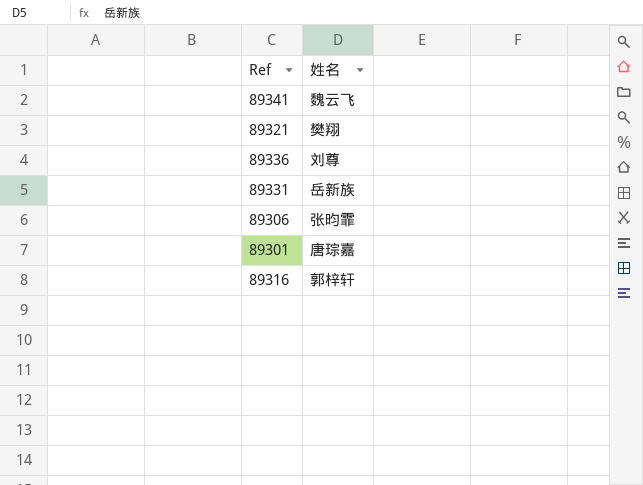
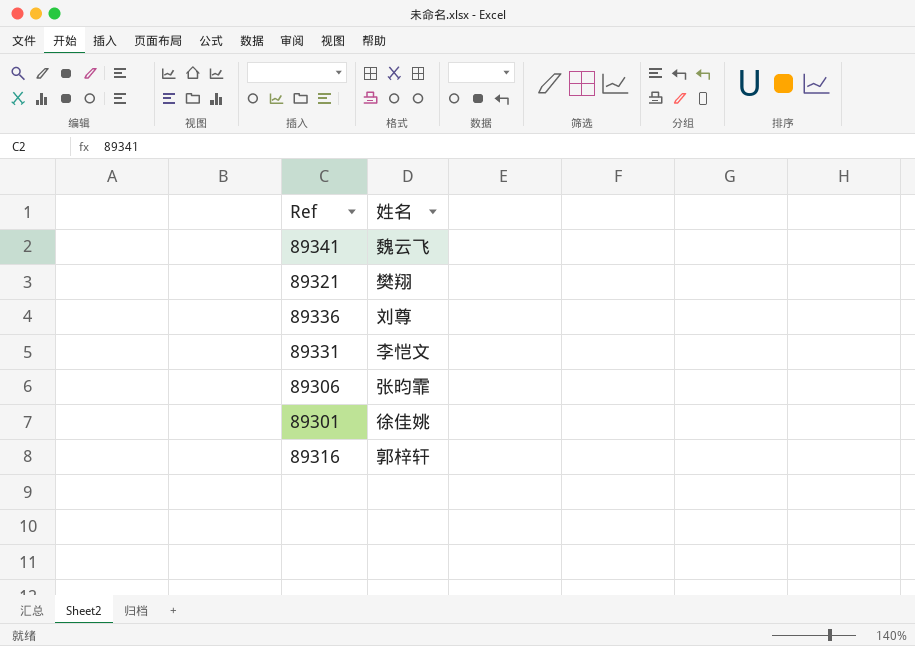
89331 | 姓名: 岳新族 -> 李恺文
89301 | 姓名: 唐琮嘉 -> 徐佳姚

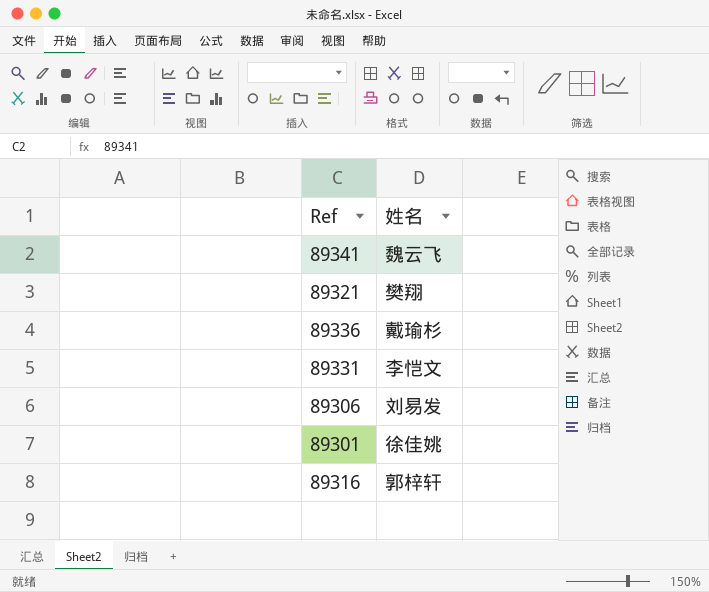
89336 | 姓名: 刘尊 -> 戴瑜杉
89306 | 姓名: 张昀霏 -> 刘易发

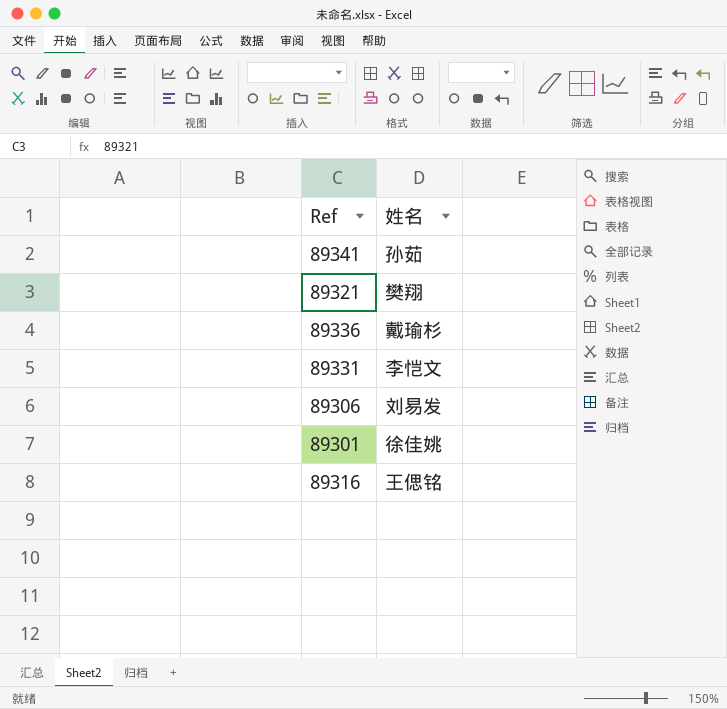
89341 | 姓名: 魏云飞 -> 孙茹
89316 | 姓名: 郭梓轩 -> 王偲铭

